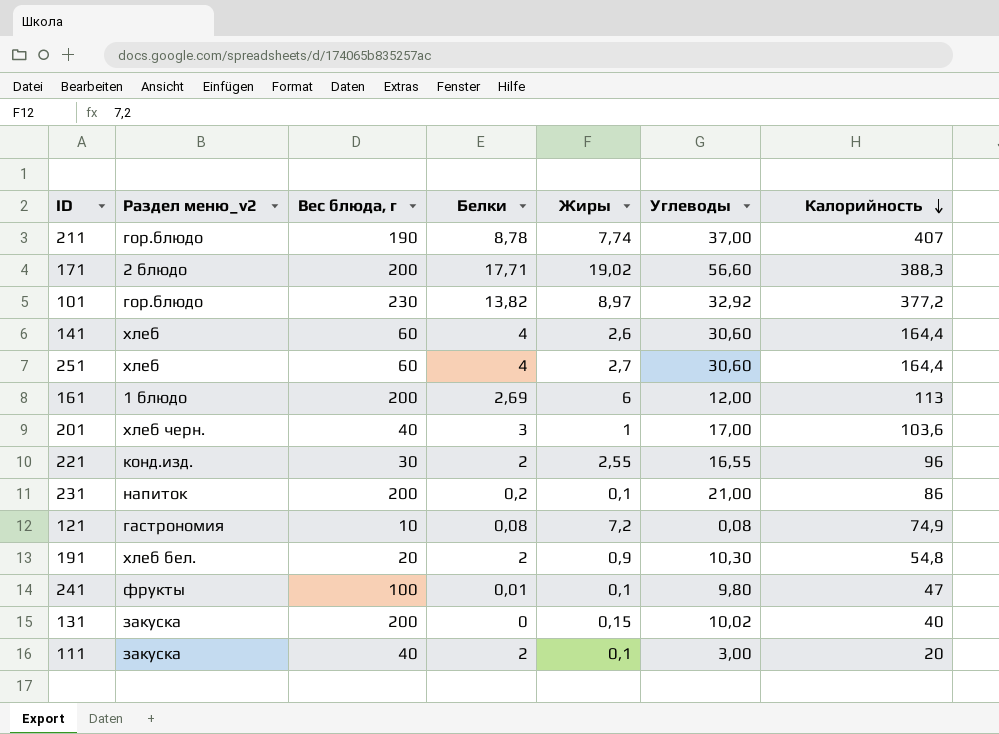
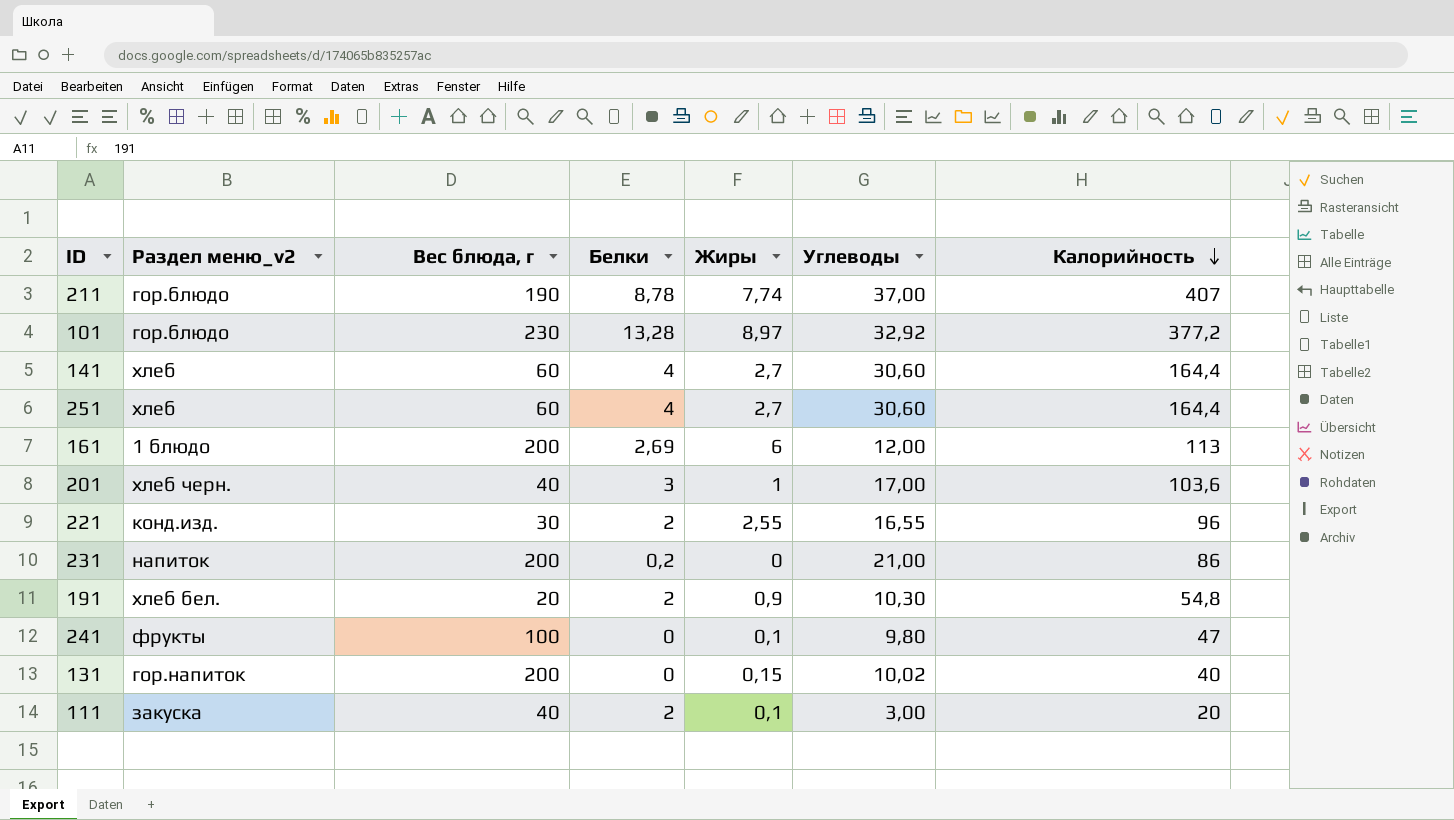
row 171: 2 блюдо | 200 | 17,71 | 19,02 | 56,60 | 388,3 -> none
row 121: гастрономия | 10 | 0,08 | 7,2 | 0,08 | 74,9 -> none
101 | Белки: 13,82 -> 13,28
141 | Жиры: 2,6 -> 2,7
231 | Жиры: 0,1 -> 0
241 | Белки: 0,01 -> 0
131 | Раздел меню_v2: закуска -> гор.напиток

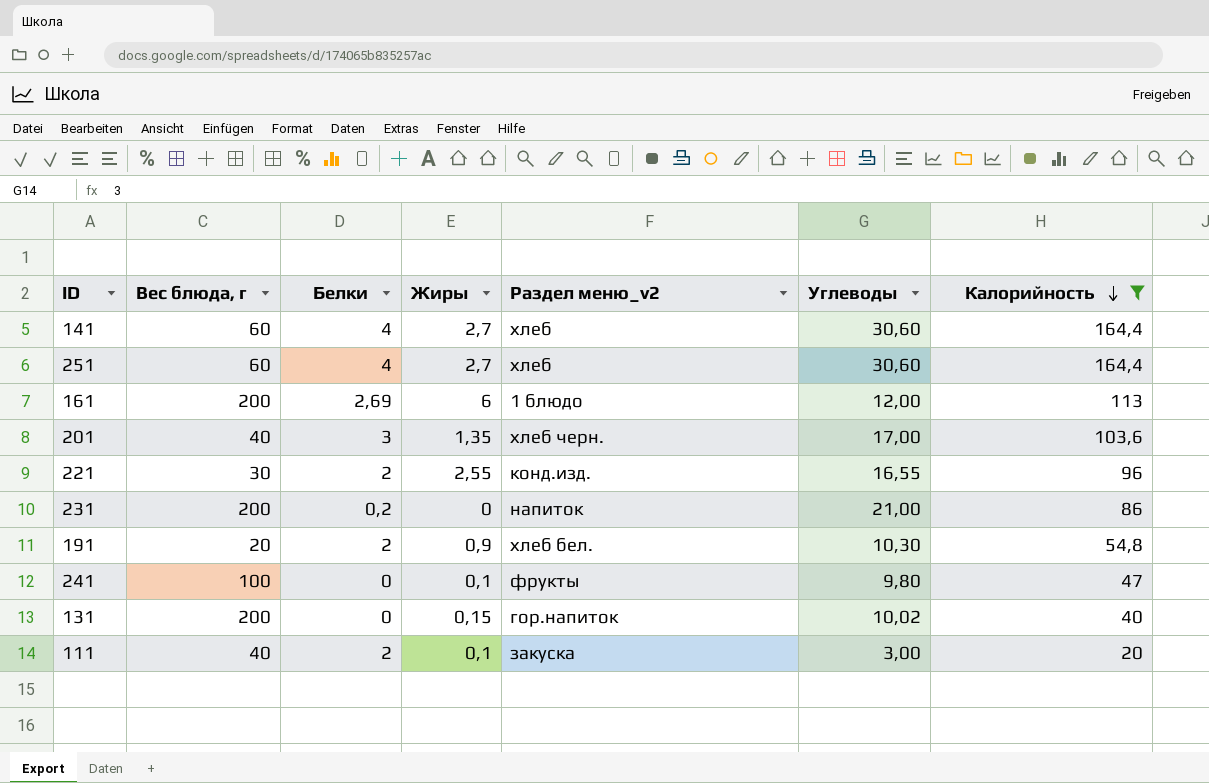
filter: none -> Калорийность <= 164,4
column Раздел меню_v2 | position: 2 -> 5
201 | Жиры: 1 -> 1,35

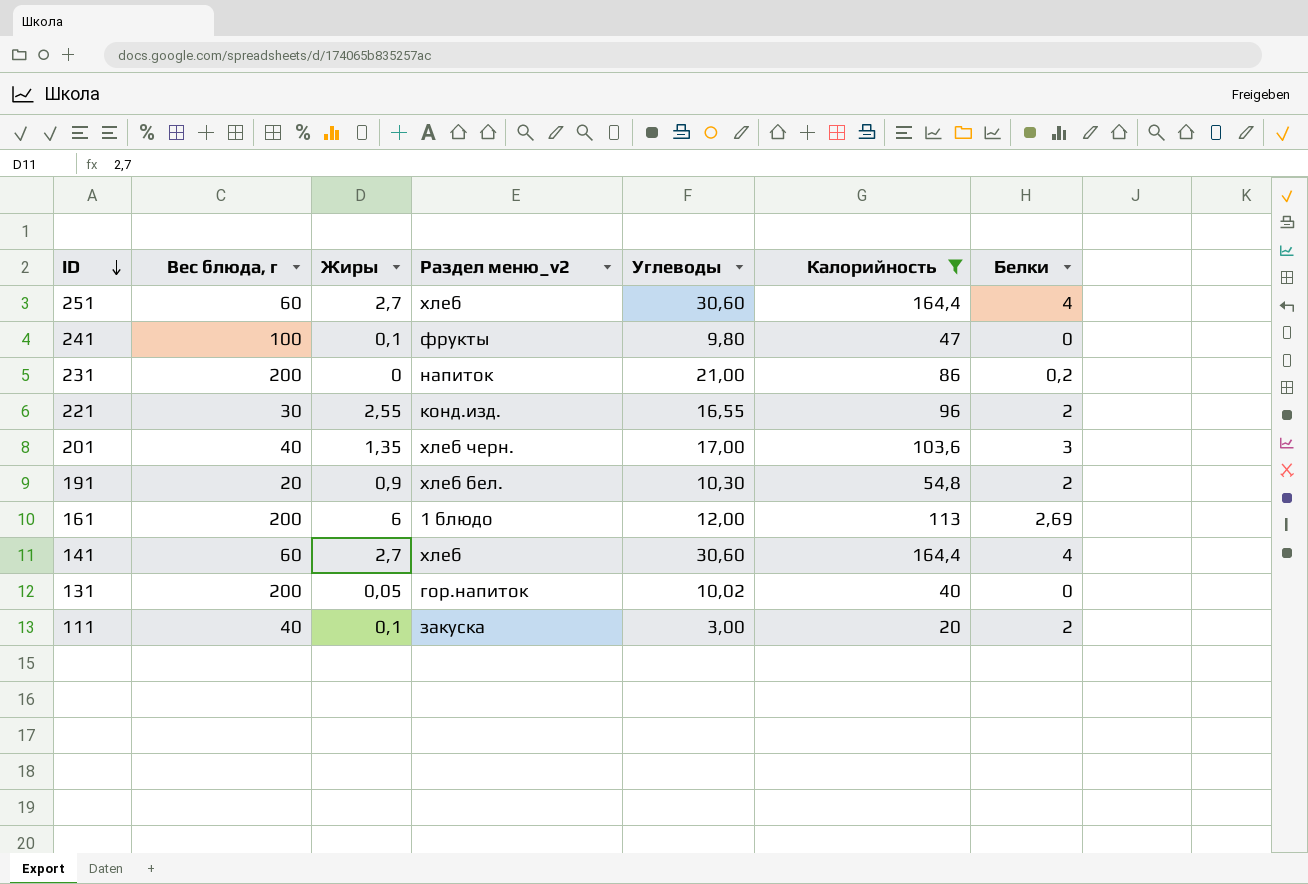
row order: Калорийность descending -> ID descending
column Белки | position: 3 -> 7
131 | Жиры: 0,15 -> 0,05

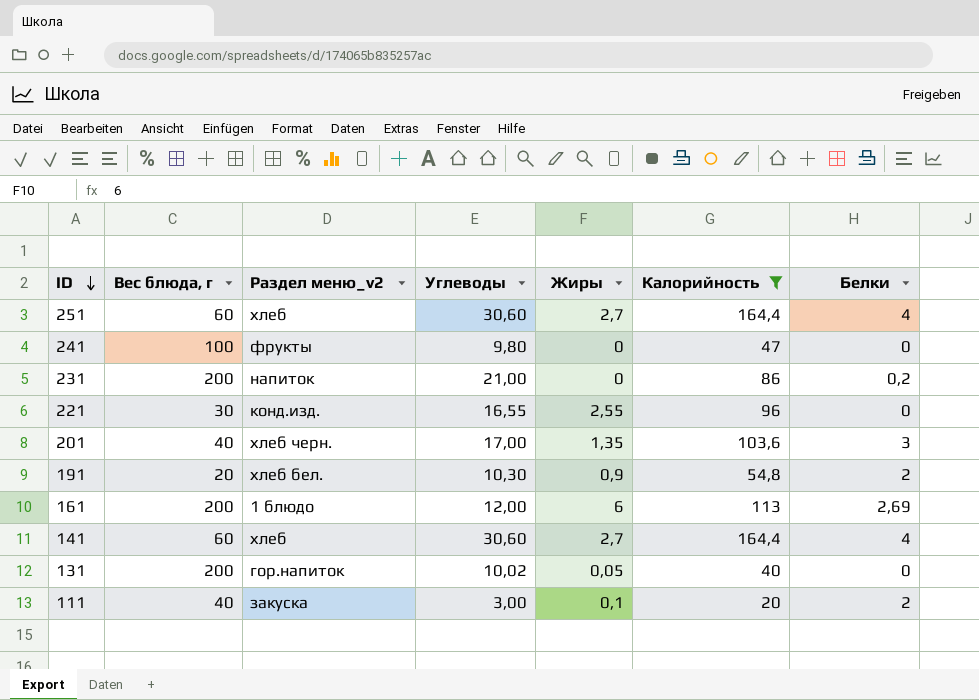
column Жиры | position: 3 -> 5
241 | Жиры: 0,1 -> 0
221 | Белки: 2 -> 0

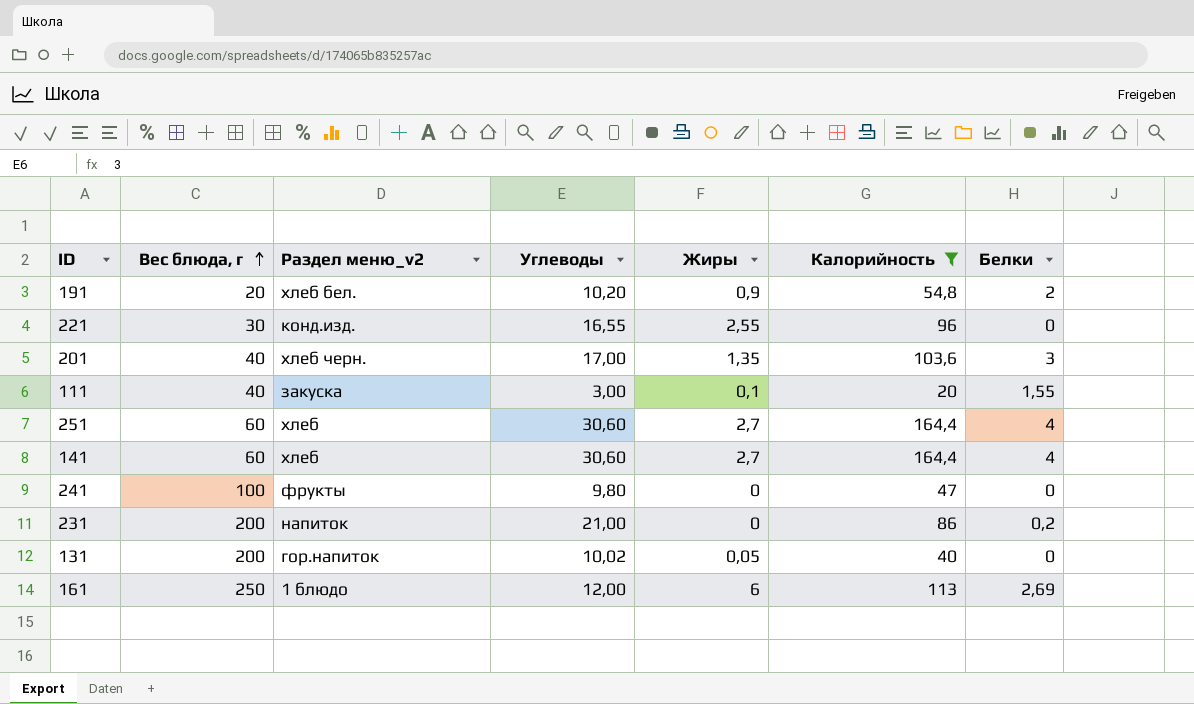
row order: ID descending -> Вес блюда, г ascending
191 | Углеводы: 10,30 -> 10,20
111 | Белки: 2 -> 1,55
161 | Вес блюда, г: 200 -> 250

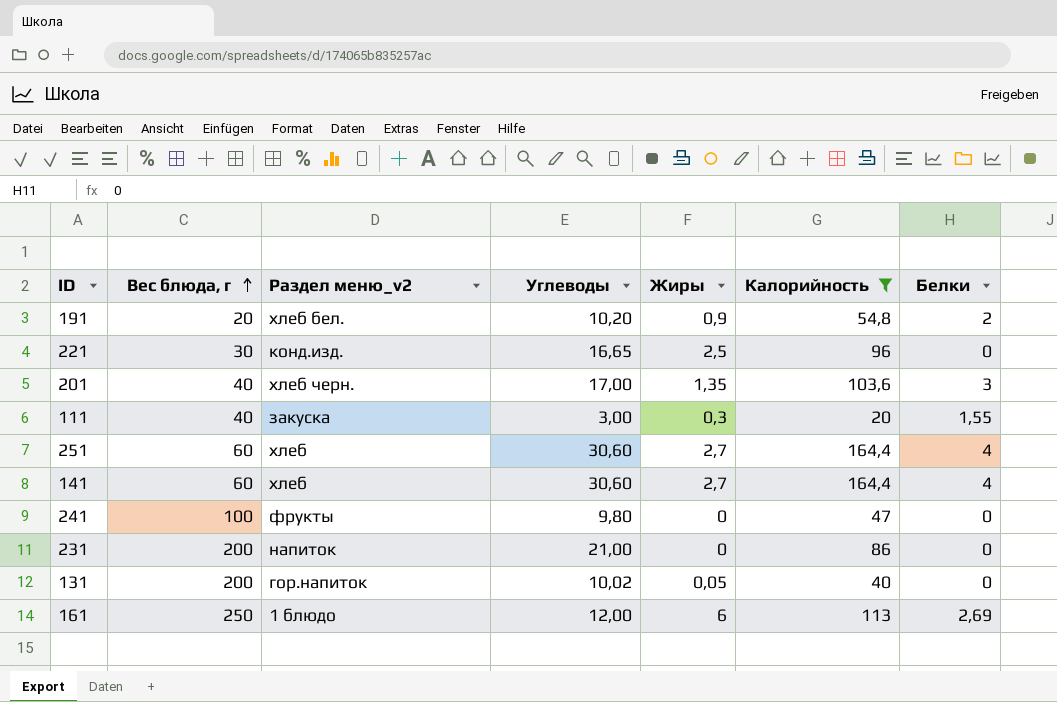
221 | Углеводы: 16,55 -> 16,65
221 | Жиры: 2,55 -> 2,5
111 | Жиры: 0,1 -> 0,3
231 | Белки: 0,2 -> 0

